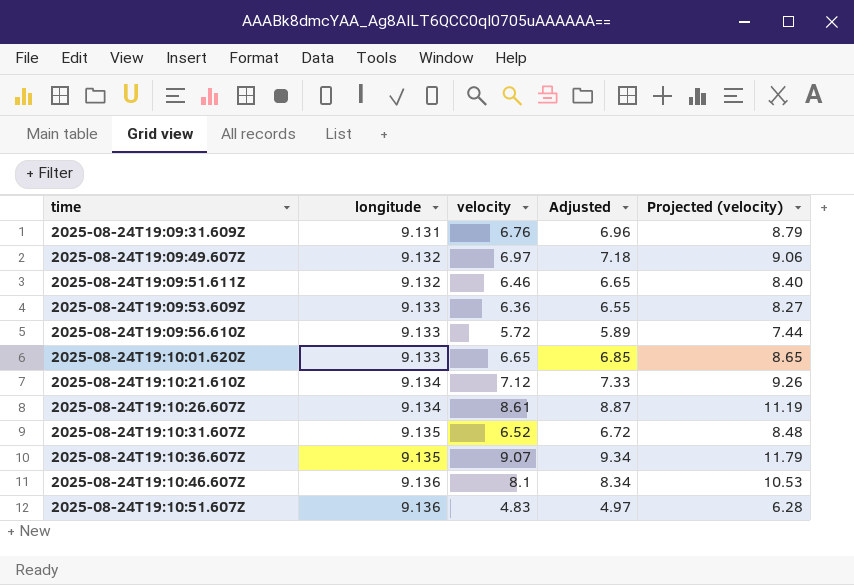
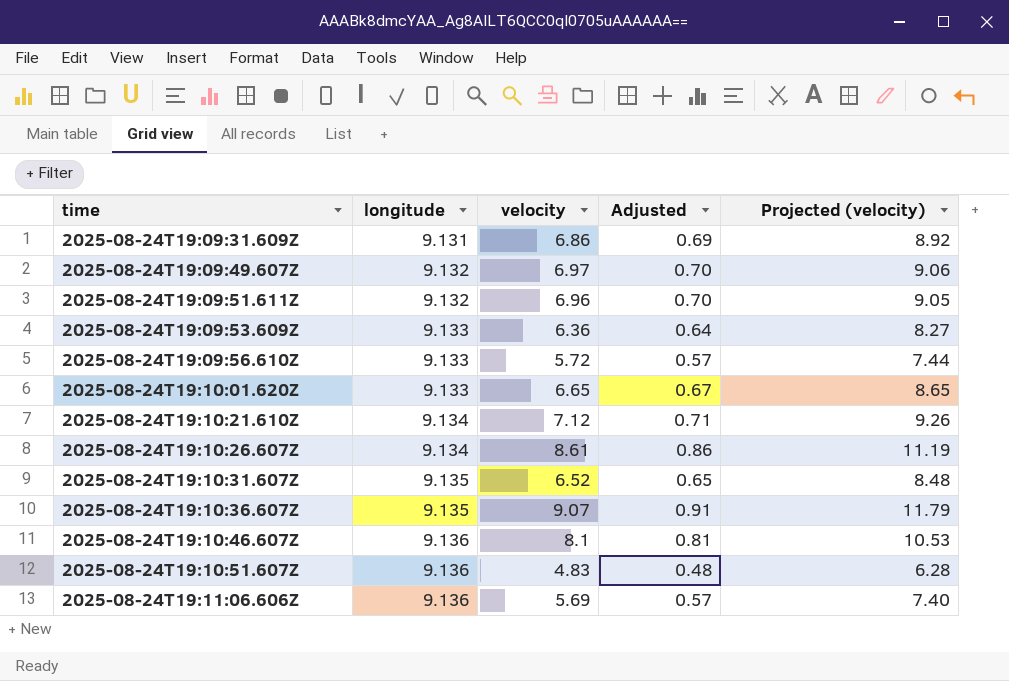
column Adjusted | formula: [velocity] * 1.03 -> [velocity] * 0.1
2025-08-24T19:09:31.609Z | velocity: 6.76 -> 6.86
2025-08-24T19:09:31.609Z | Projected (velocity): 8.79 -> 8.92
2025-08-24T19:09:51.611Z | velocity: 6.46 -> 6.96
2025-08-24T19:09:51.611Z | Projected (velocity): 8.40 -> 9.05
row 2025-08-24T19:11:06.606Z: none -> 9.136 | 5.69 | 0.57 | 7.40

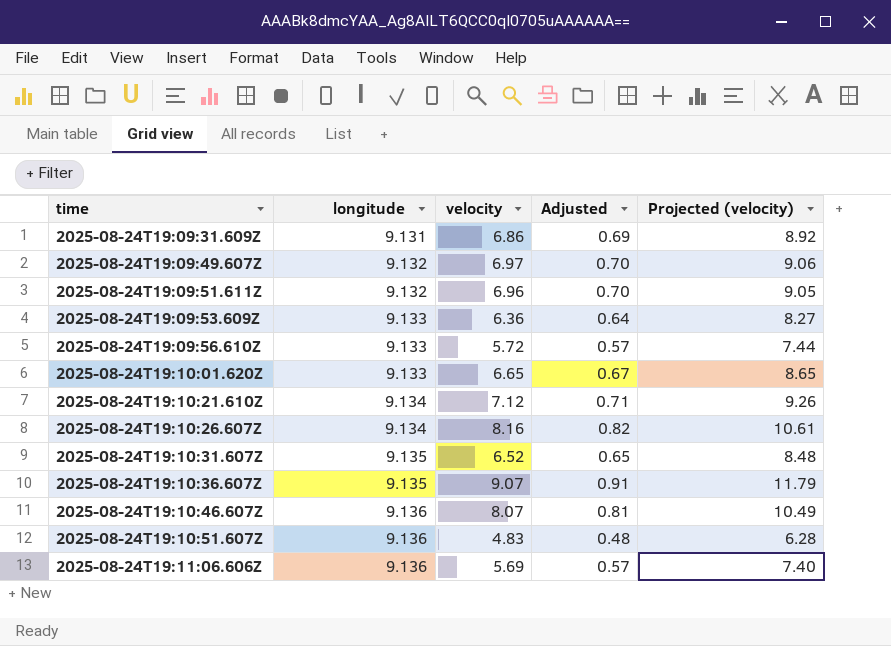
2025-08-24T19:10:26.607Z | velocity: 8.61 -> 8.16
2025-08-24T19:10:26.607Z | Adjusted: 0.86 -> 0.82
2025-08-24T19:10:26.607Z | Projected (velocity): 11.19 -> 10.61
2025-08-24T19:10:46.607Z | velocity: 8.1 -> 8.07
2025-08-24T19:10:46.607Z | Projected (velocity): 10.53 -> 10.49

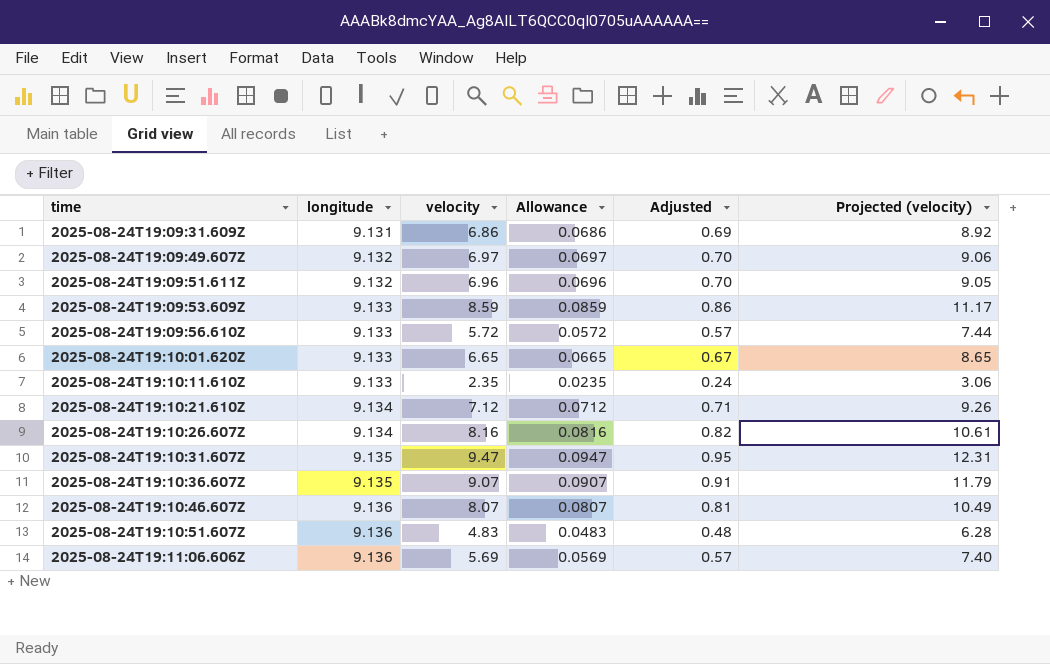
column Allowance | formula: none -> [velocity] * 0.01
2025-08-24T19:09:53.609Z | velocity: 6.36 -> 8.59
2025-08-24T19:09:53.609Z | Adjusted: 0.64 -> 0.86
2025-08-24T19:09:53.609Z | Projected (velocity): 8.27 -> 11.17
row 2025-08-24T19:10:11.610Z: none -> 9.133 | 2.35 | 0.0235 | 0.24 | 3.06
2025-08-24T19:10:31.607Z | velocity: 6.52 -> 9.47
2025-08-24T19:10:31.607Z | Adjusted: 0.65 -> 0.95
2025-08-24T19:10:31.607Z | Projected (velocity): 8.48 -> 12.31

